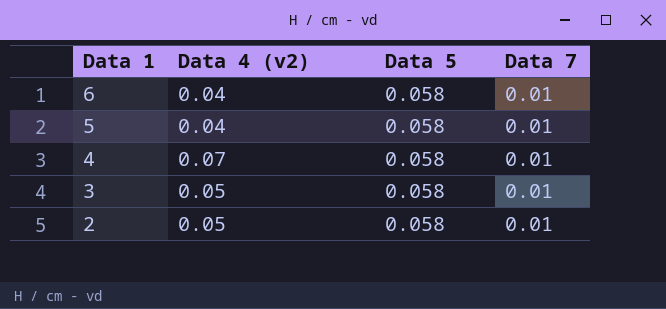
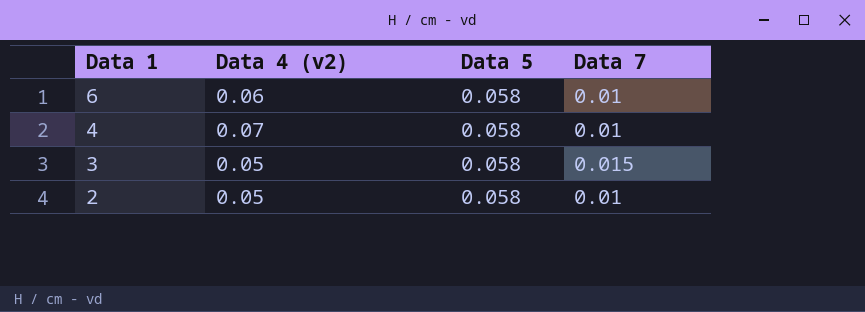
row 5: 0.04 | 0.058 | 0.01 -> none
6 | Data 4 (v2): 0.04 -> 0.06
3 | Data 7: 0.01 -> 0.015

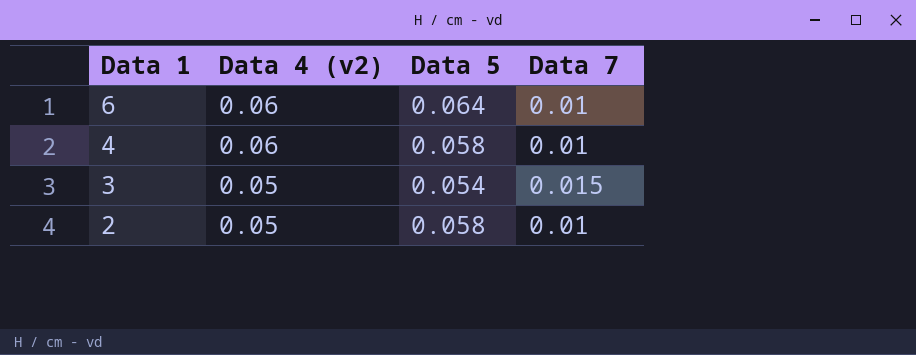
6 | Data 5: 0.058 -> 0.064
4 | Data 4 (v2): 0.07 -> 0.06
3 | Data 5: 0.058 -> 0.054

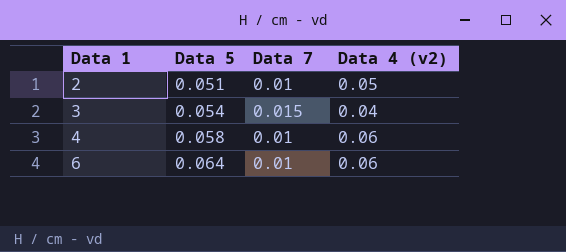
row order: Data 1 descending -> Data 1 ascending
column Data 4 (v2) | position: 2 -> 4
2 | Data 5: 0.058 -> 0.051
3 | Data 4 (v2): 0.05 -> 0.04

